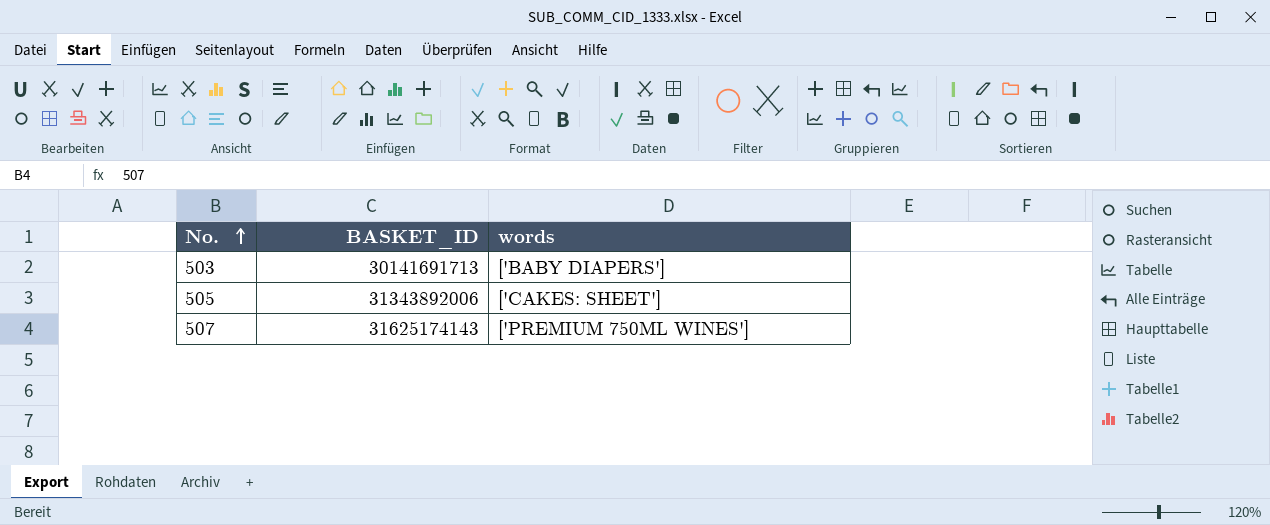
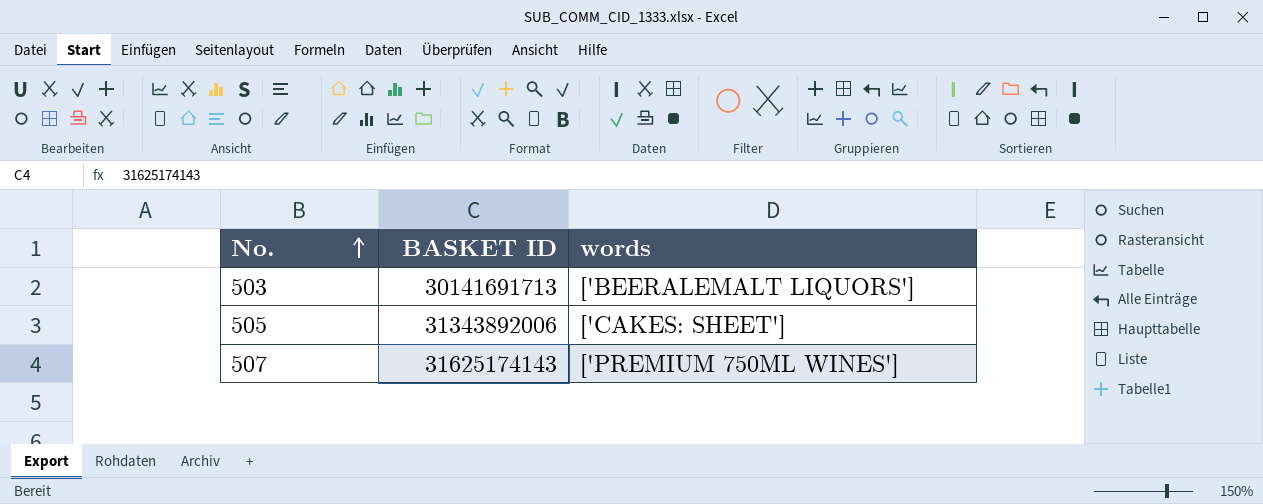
column name: BASKET_ID -> BASKET ID
503 | words: ['BABY DIAPERS'] -> ['BEERALEMALT LIQUORS']

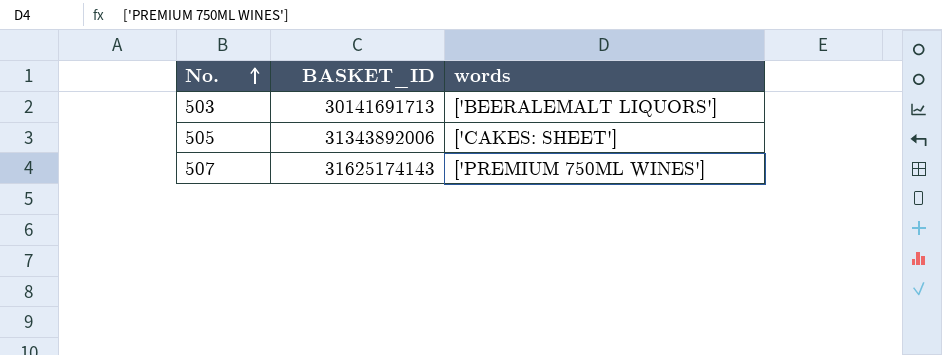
column name: BASKET ID -> BASKET_ID

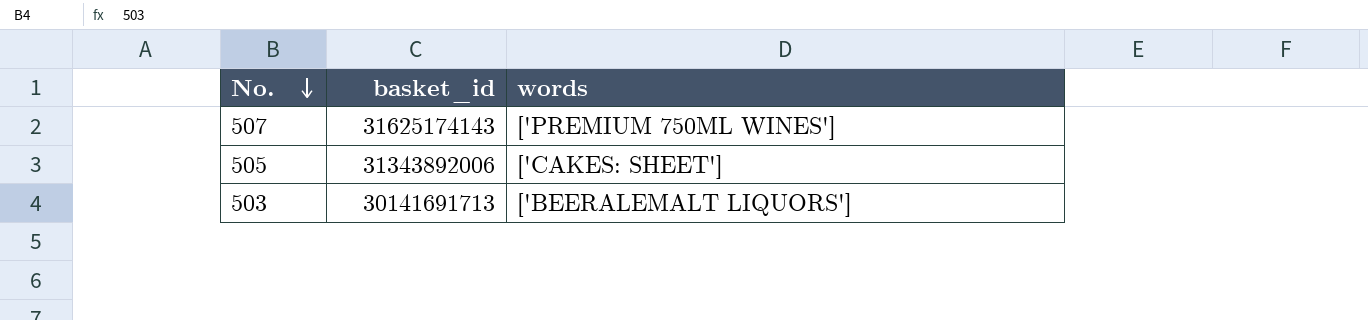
row order: No. ascending -> No. descending
column name: BASKET_ID -> basket_id

